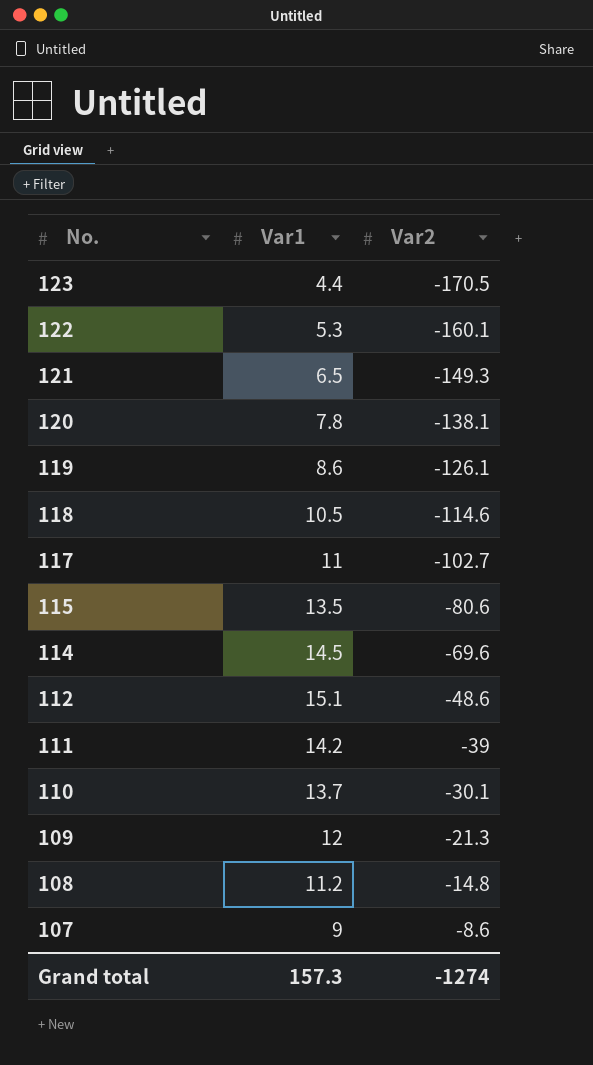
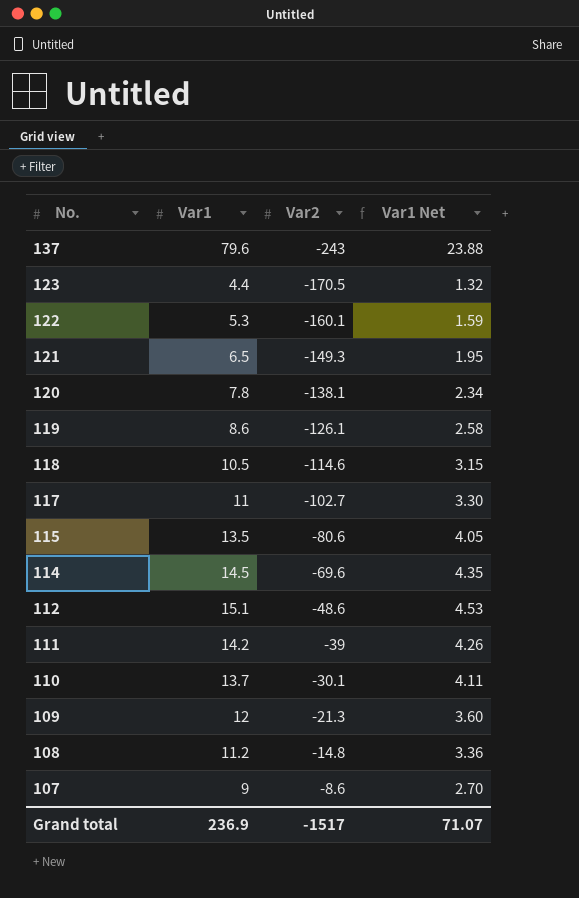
column Var1 Net | formula: none -> [Var1] * 0.3
row 137: none -> 79.6 | -243 | 23.88
Grand total | Var1: 157.3 -> 236.9
Grand total | Var2: -1274 -> -1517

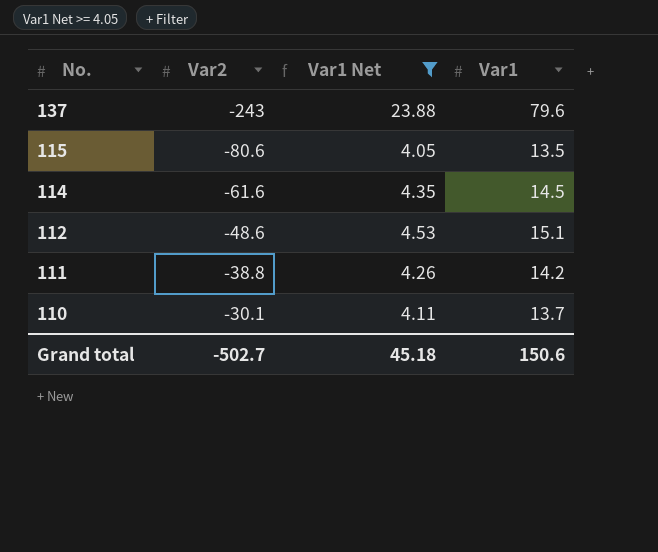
filter: none -> Var1 Net >= 4.05
column Var1 | position: 2 -> 4
114 | Var2: -69.6 -> -61.6
111 | Var2: -39 -> -38.8
Grand total | Var2: -1517 -> -502.7
Grand total | Var1 Net: 71.07 -> 45.18
Grand total | Var1: 236.9 -> 150.6

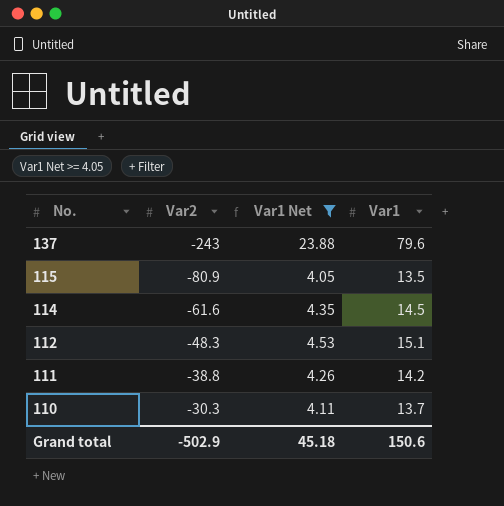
115 | Var2: -80.6 -> -80.9
112 | Var2: -48.6 -> -48.3
110 | Var2: -30.1 -> -30.3
Grand total | Var2: -502.7 -> -502.9

